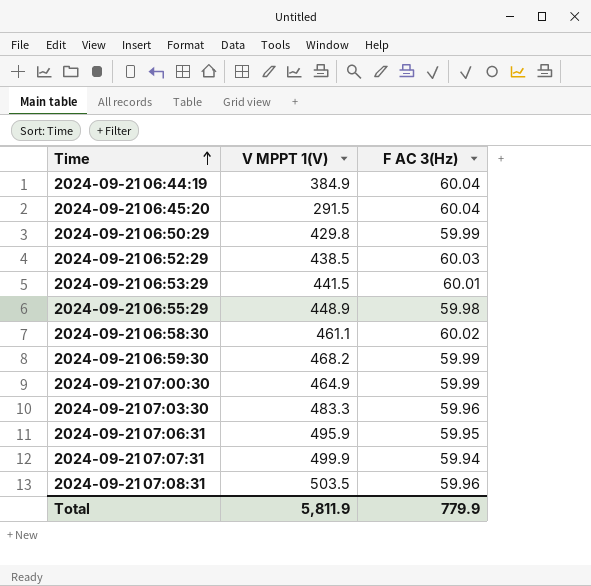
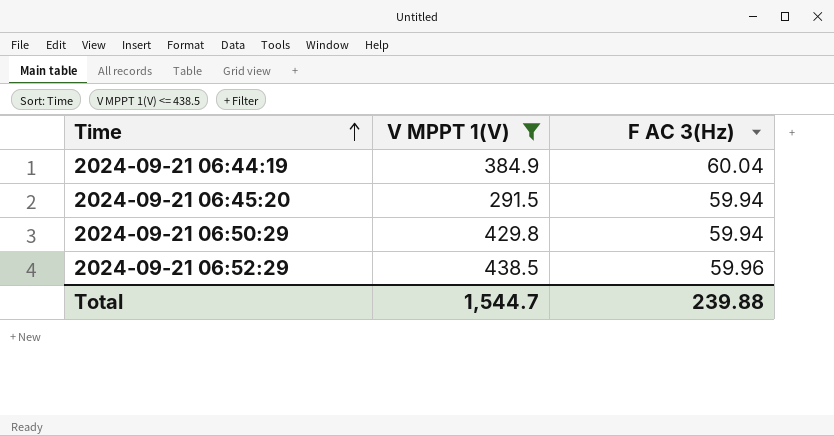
filter: none -> V MPPT 1(V) <= 438.5
2024-09-21 06:45:20 | F AC 3(Hz): 60.04 -> 59.94
2024-09-21 06:50:29 | F AC 3(Hz): 59.99 -> 59.94
2024-09-21 06:52:29 | F AC 3(Hz): 60.03 -> 59.96
Total | V MPPT 1(V): 5,811.9 -> 1,544.7
Total | F AC 3(Hz): 779.9 -> 239.88

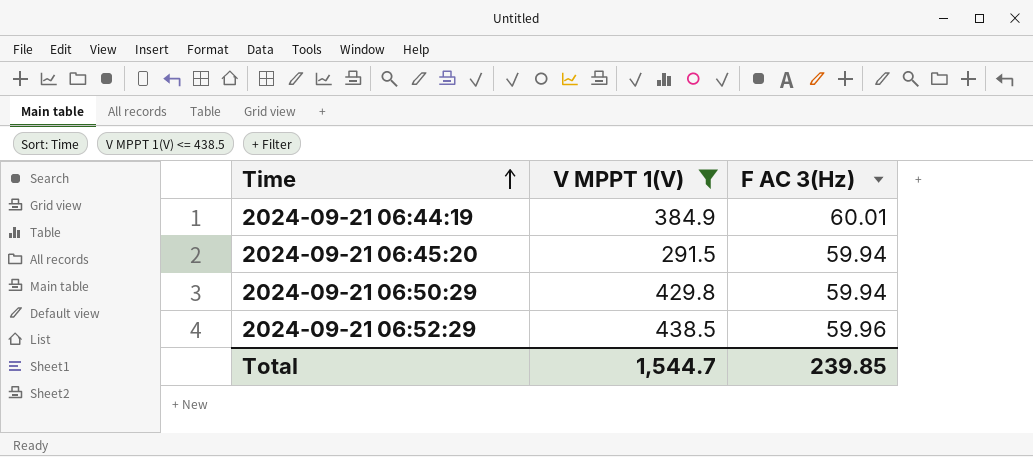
2024-09-21 06:44:19 | F AC 3(Hz): 60.04 -> 60.01
Total | F AC 3(Hz): 239.88 -> 239.85

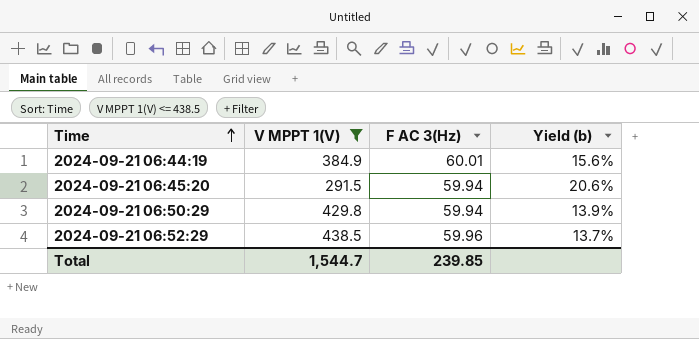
column Yield (b) | formula: none -> [F AC 3(Hz)] / [V MPPT 1(V)]

